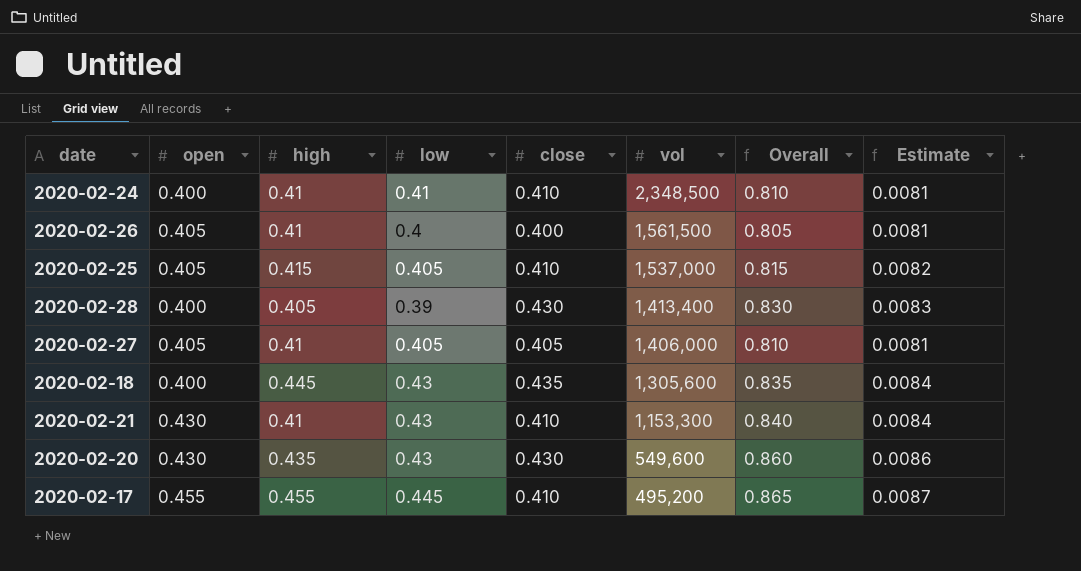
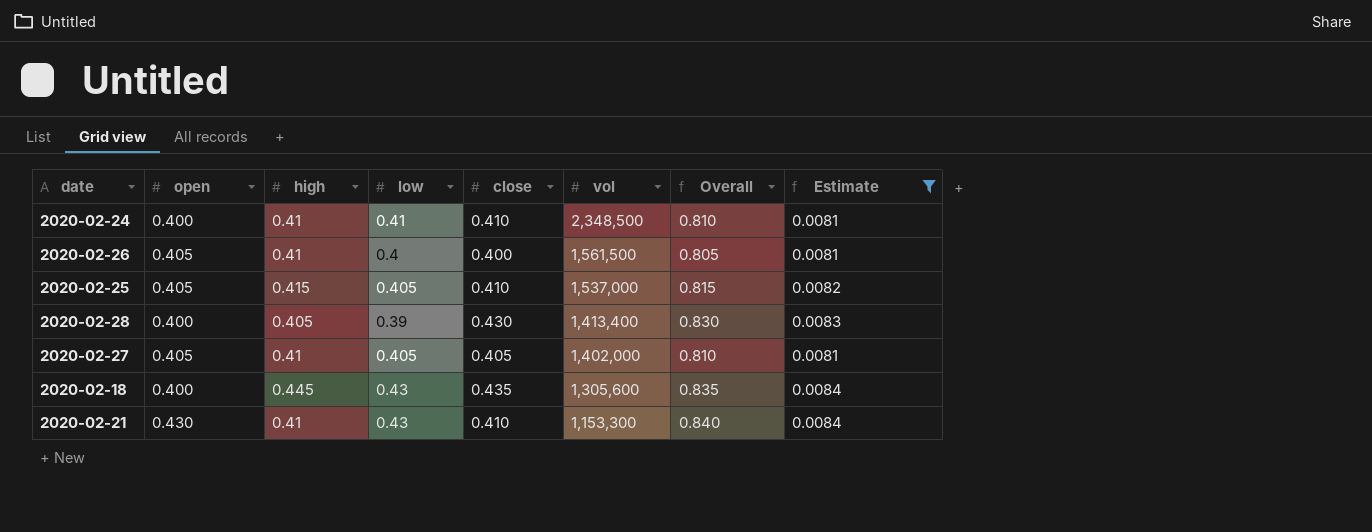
filter: none -> Estimate <= 0.0084
2020-02-27 | vol: 1,406,000 -> 1,402,000

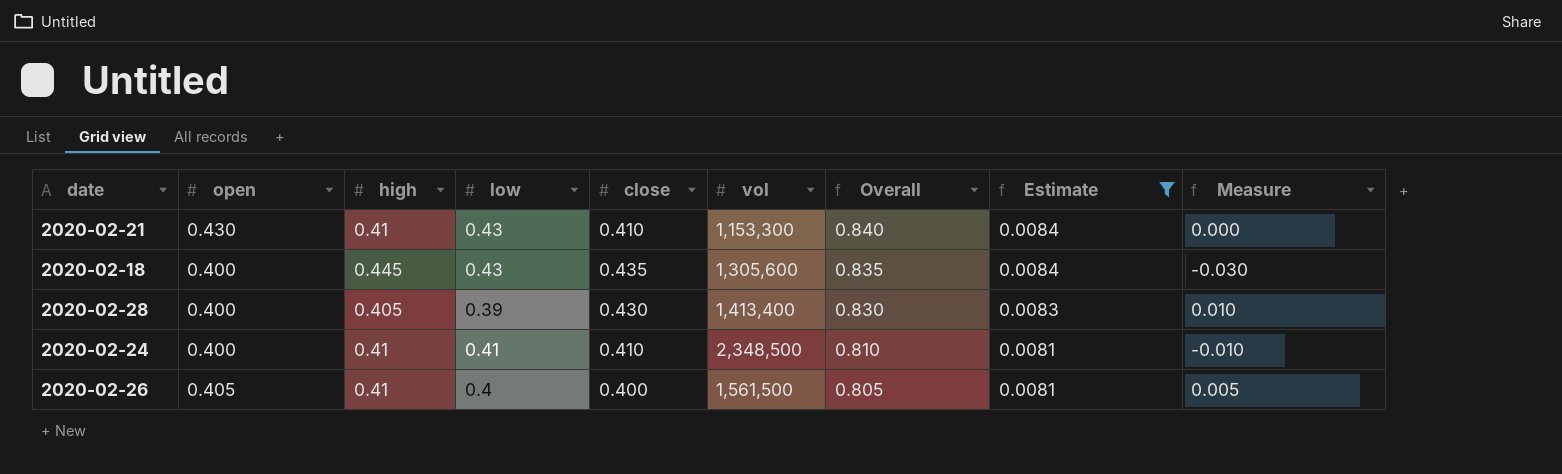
row order: vol descending -> Overall descending
column Measure | formula: none -> [open] - [low]
row 2020-02-25: 0.405 | 0.415 | 0.405 | 0.410 | 1,537,000 | 0.815 | 0.0082 -> none
row 2020-02-27: 0.405 | 0.41 | 0.405 | 0.405 | 1,402,000 | 0.810 | 0.0081 -> none

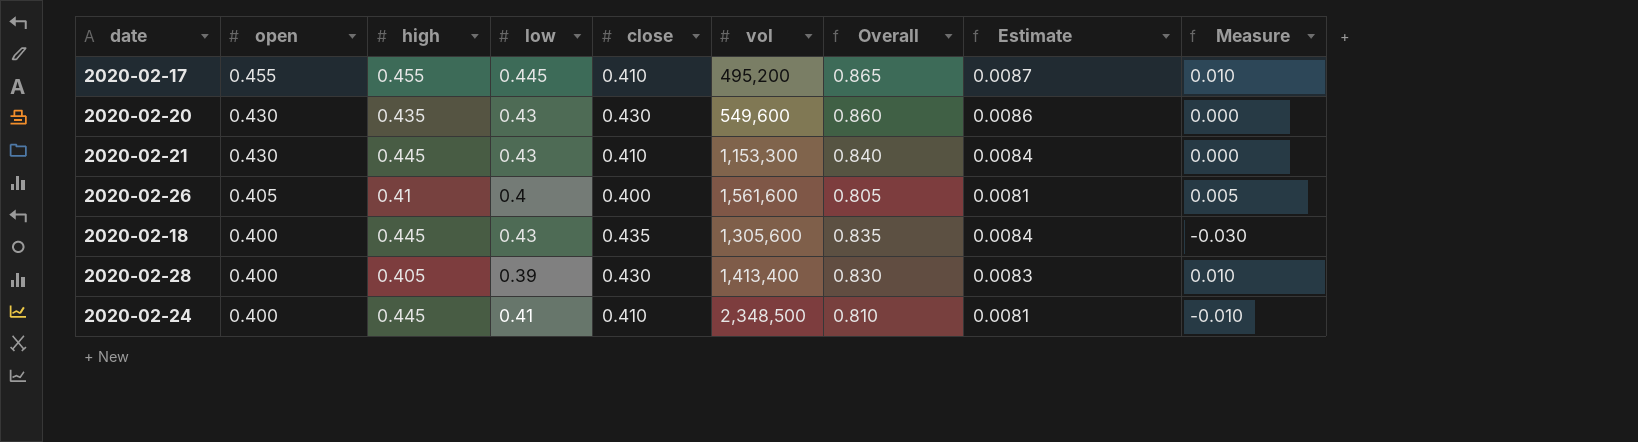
filter: Estimate <= 0.0084 -> none
row order: Overall descending -> open descending
2020-02-21 | high: 0.41 -> 0.445
2020-02-26 | vol: 1,561,500 -> 1,561,600
2020-02-24 | high: 0.41 -> 0.445

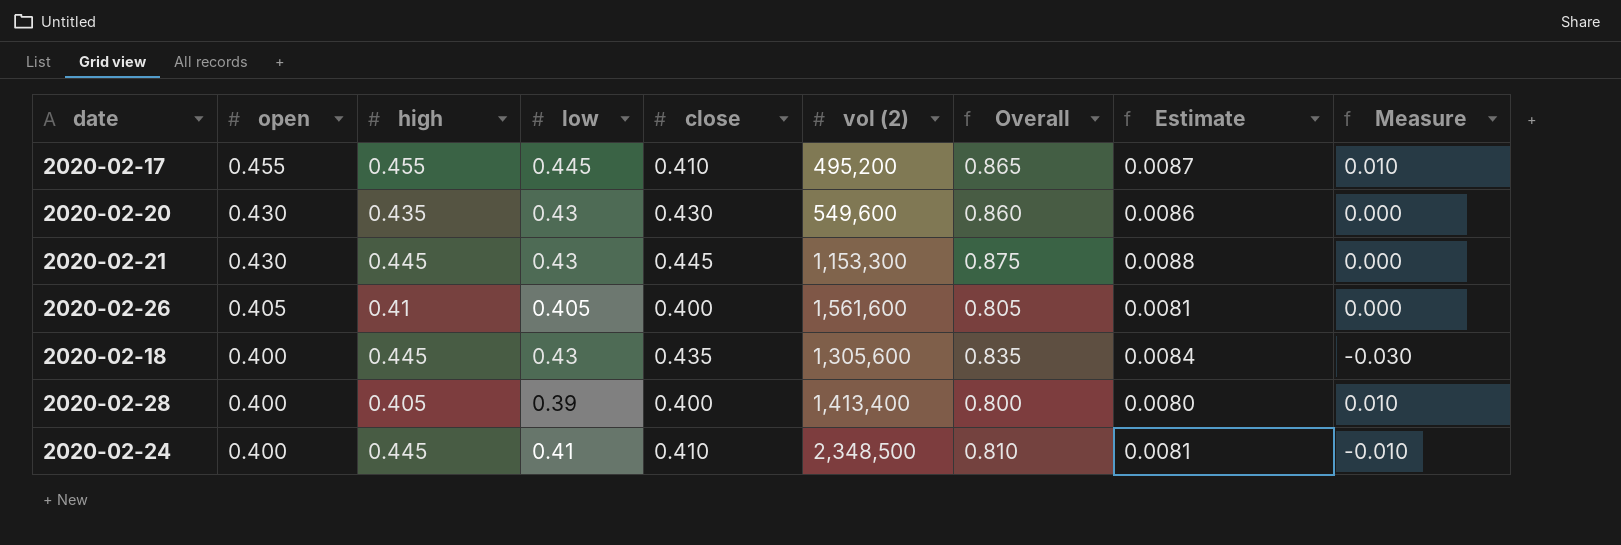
column name: vol -> vol (2)
2020-02-21 | close: 0.410 -> 0.445
2020-02-21 | Overall: 0.840 -> 0.875
2020-02-21 | Estimate: 0.0084 -> 0.0088
2020-02-26 | low: 0.4 -> 0.405
2020-02-26 | Measure: 0.005 -> 0.000
2020-02-28 | close: 0.430 -> 0.400
2020-02-28 | Overall: 0.830 -> 0.800
2020-02-28 | Estimate: 0.0083 -> 0.0080

